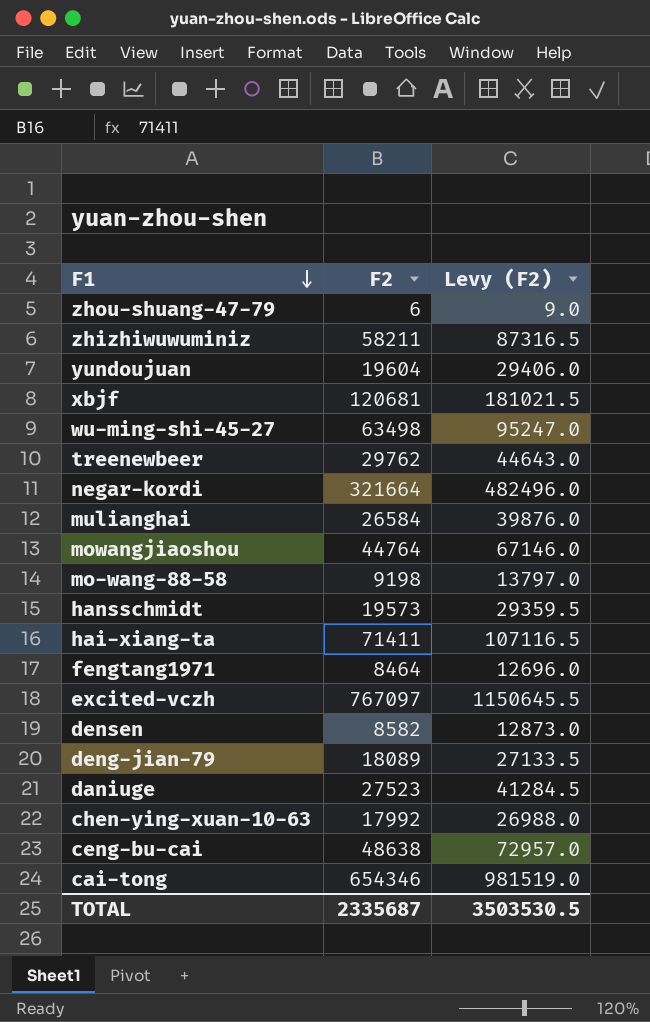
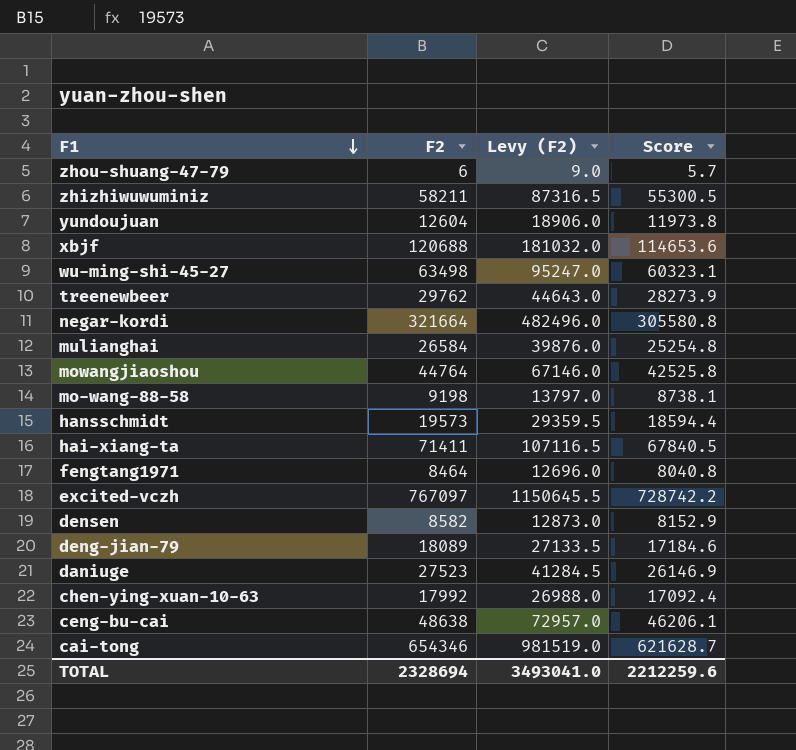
column Score | formula: none -> [F2] * 0.95
yundoujuan | F2: 19604 -> 12604
yundoujuan | Levy (F2): 29406.0 -> 18906.0
xbjf | F2: 120681 -> 120688
xbjf | Levy (F2): 181021.5 -> 181032.0
TOTAL | F2: 2335687 -> 2328694
TOTAL | Levy (F2): 3503530.5 -> 3493041.0

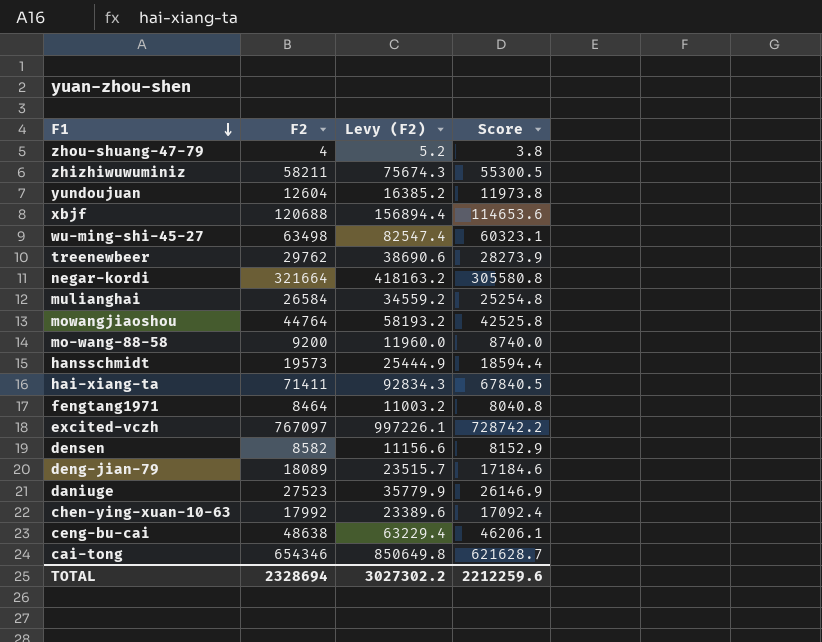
column Levy (F2) | formula: [F2] * 1.5 -> [F2] * 1.3
zhou-shuang-47-79 | F2: 6 -> 4
zhou-shuang-47-79 | Score: 5.7 -> 3.8
mo-wang-88-58 | F2: 9198 -> 9200
mo-wang-88-58 | Score: 8738.1 -> 8740.0
TOTAL | Levy (F2): 3493041.0 -> 3027302.2

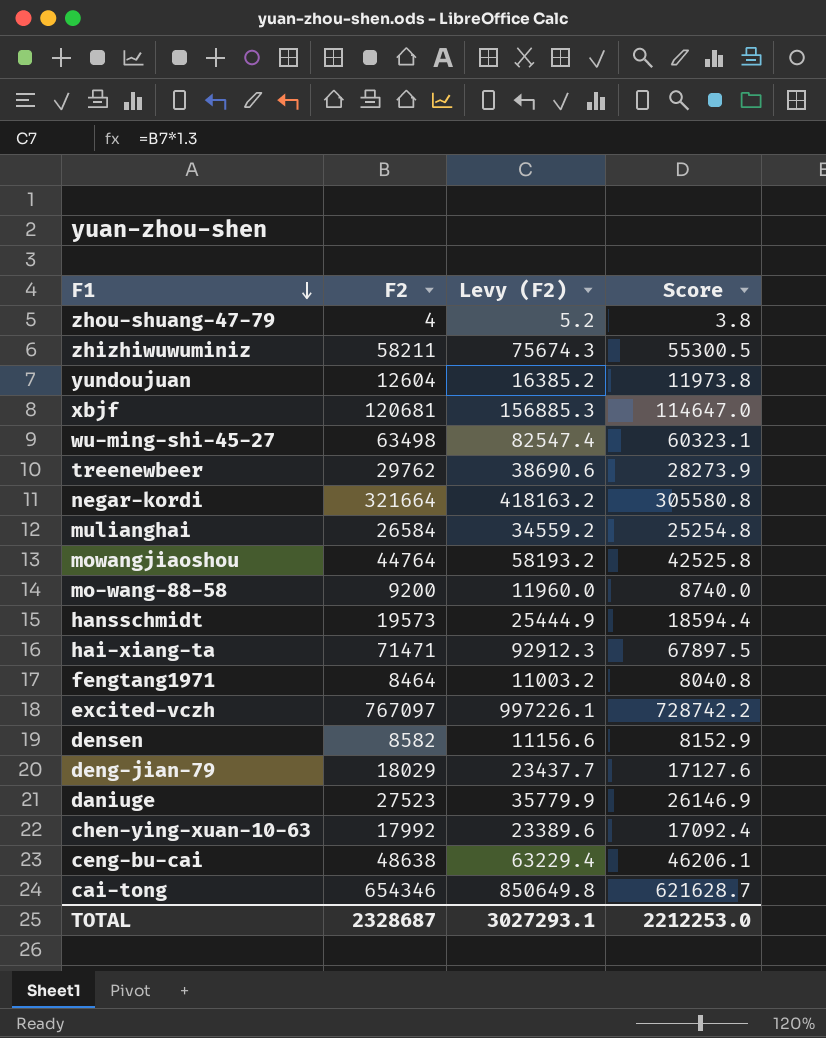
xbjf | F2: 120688 -> 120681
xbjf | Levy (F2): 156894.4 -> 156885.3
xbjf | Score: 114653.6 -> 114647.0
hai-xiang-ta | F2: 71411 -> 71471
hai-xiang-ta | Levy (F2): 92834.3 -> 92912.3
hai-xiang-ta | Score: 67840.5 -> 67897.5
deng-jian-79 | F2: 18089 -> 18029
deng-jian-79 | Levy (F2): 23515.7 -> 23437.7
deng-jian-79 | Score: 17184.6 -> 17127.6
TOTAL | F2: 2328694 -> 2328687
TOTAL | Levy (F2): 3027302.2 -> 3027293.1
TOTAL | Score: 2212259.6 -> 2212253.0

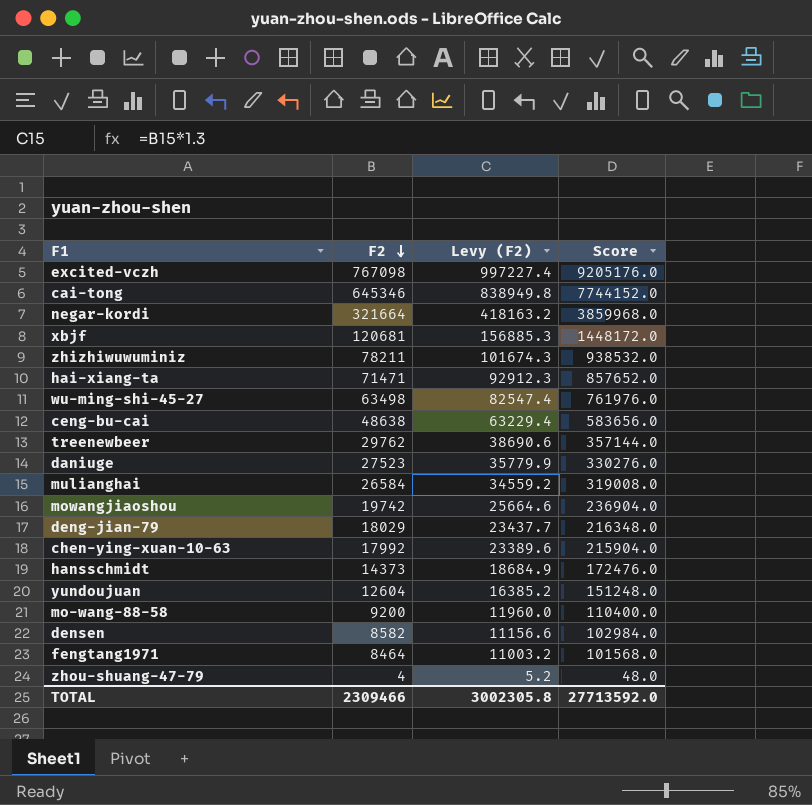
row order: F1 descending -> F2 descending
column Score | formula: [F2] * 0.95 -> [F2] * 12
excited-vczh | F2: 767097 -> 767098
excited-vczh | Levy (F2): 997226.1 -> 997227.4
cai-tong | F2: 654346 -> 645346
cai-tong | Levy (F2): 850649.8 -> 838949.8
zhizhiwuwuminiz | F2: 58211 -> 78211
zhizhiwuwuminiz | Levy (F2): 75674.3 -> 101674.3
mowangjiaoshou | F2: 44764 -> 19742
mowangjiaoshou | Levy (F2): 58193.2 -> 25664.6
hansschmidt | F2: 19573 -> 14373
hansschmidt | Levy (F2): 25444.9 -> 18684.9
TOTAL | F2: 2328687 -> 2309466
TOTAL | Levy (F2): 3027293.1 -> 3002305.8
TOTAL | Score: 2212253.0 -> 27713592.0

